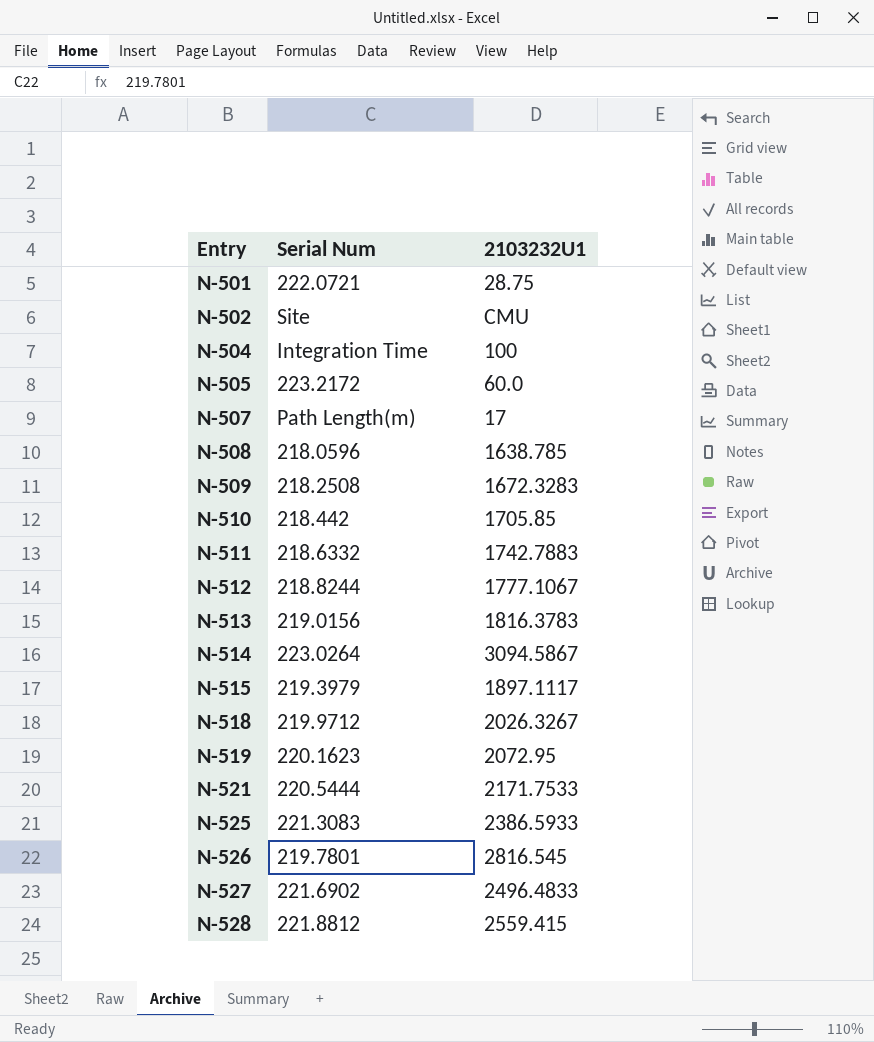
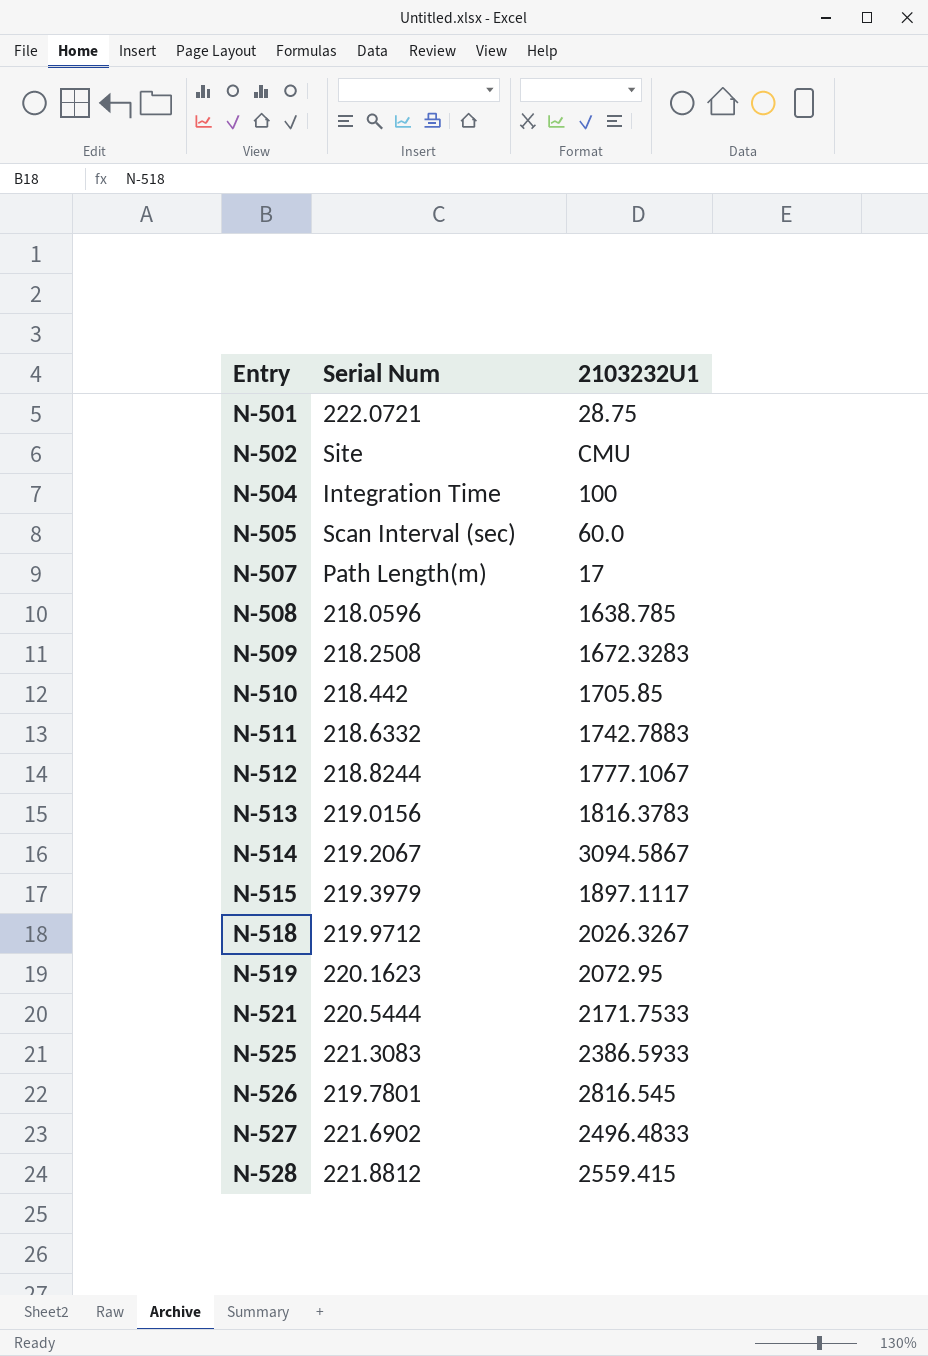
N-505 | Serial Num: 223.2172 -> Scan Interval (sec)
N-514 | Serial Num: 223.0264 -> 219.2067

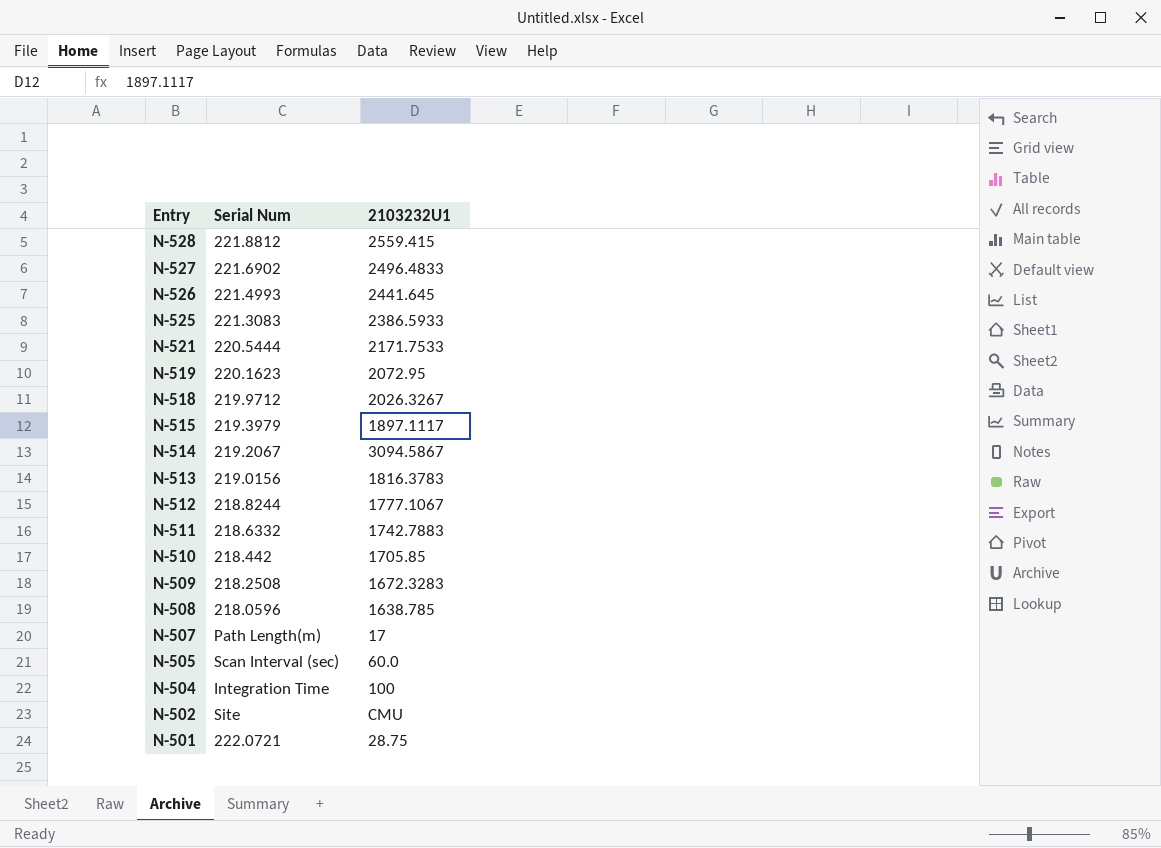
row order: Entry ascending -> Entry descending
N-526 | Serial Num: 219.7801 -> 221.4993
N-526 | 2103232U1: 2816.545 -> 2441.645

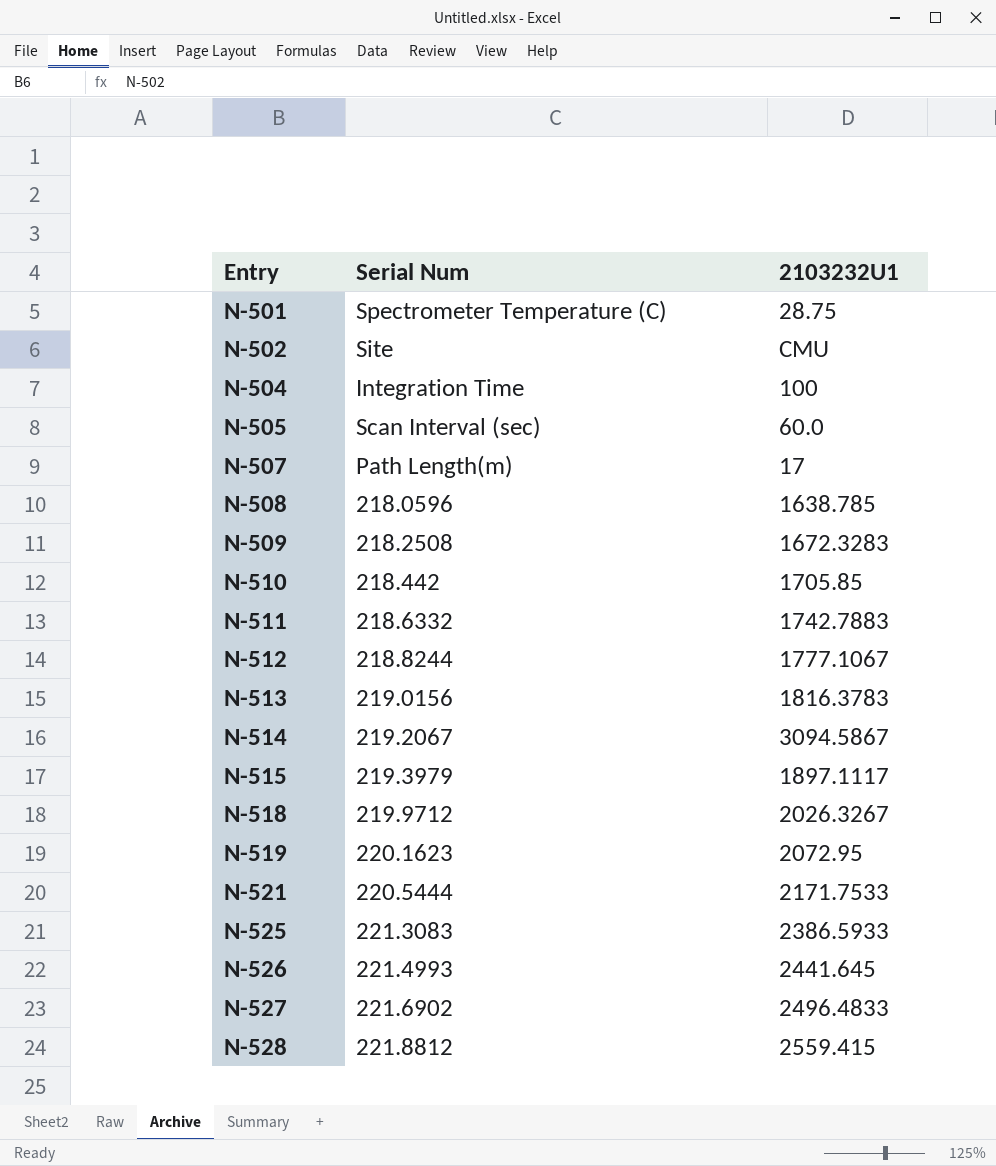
row order: Entry descending -> Entry ascending
N-501 | Serial Num: 222.0721 -> Spectrometer Temperature (C)

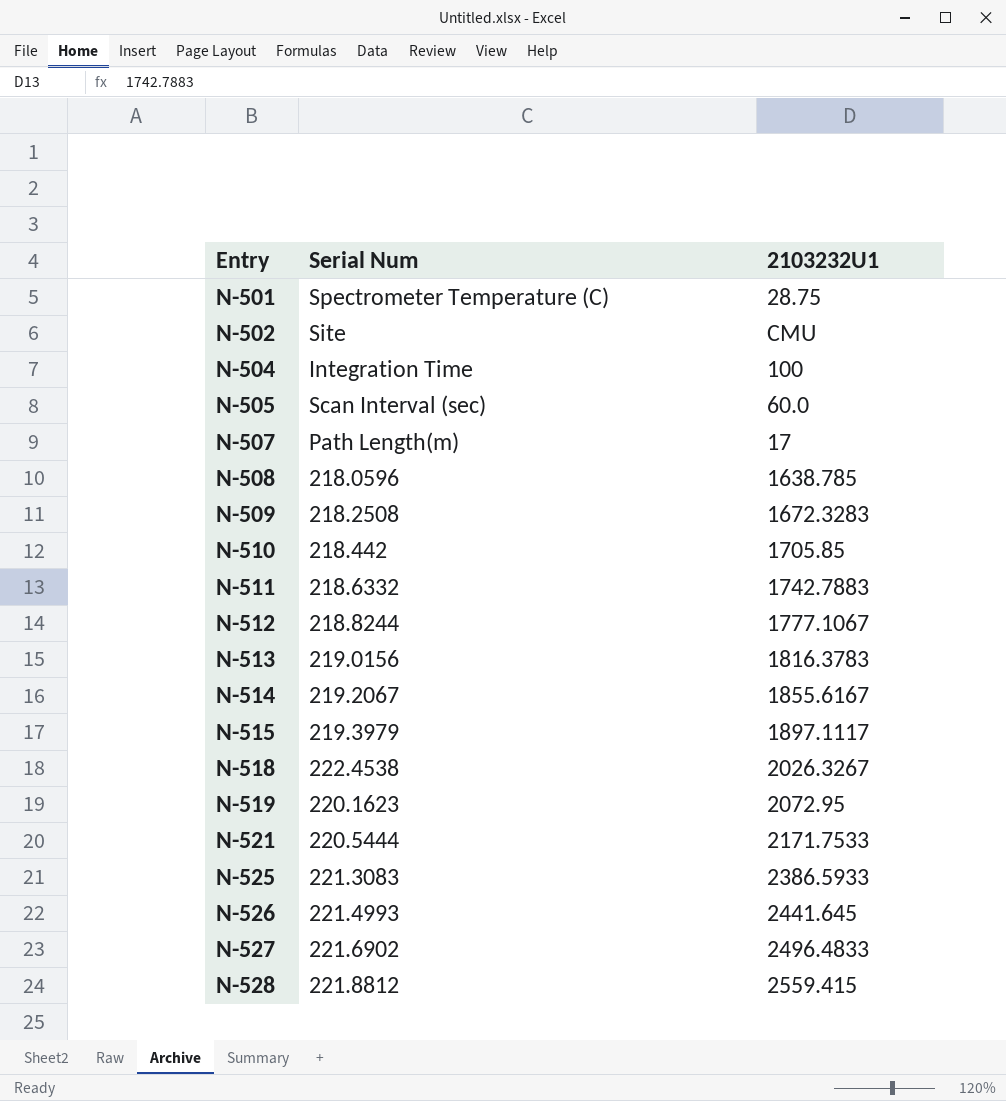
N-514 | 2103232U1: 3094.5867 -> 1855.6167
N-518 | Serial Num: 219.9712 -> 222.4538

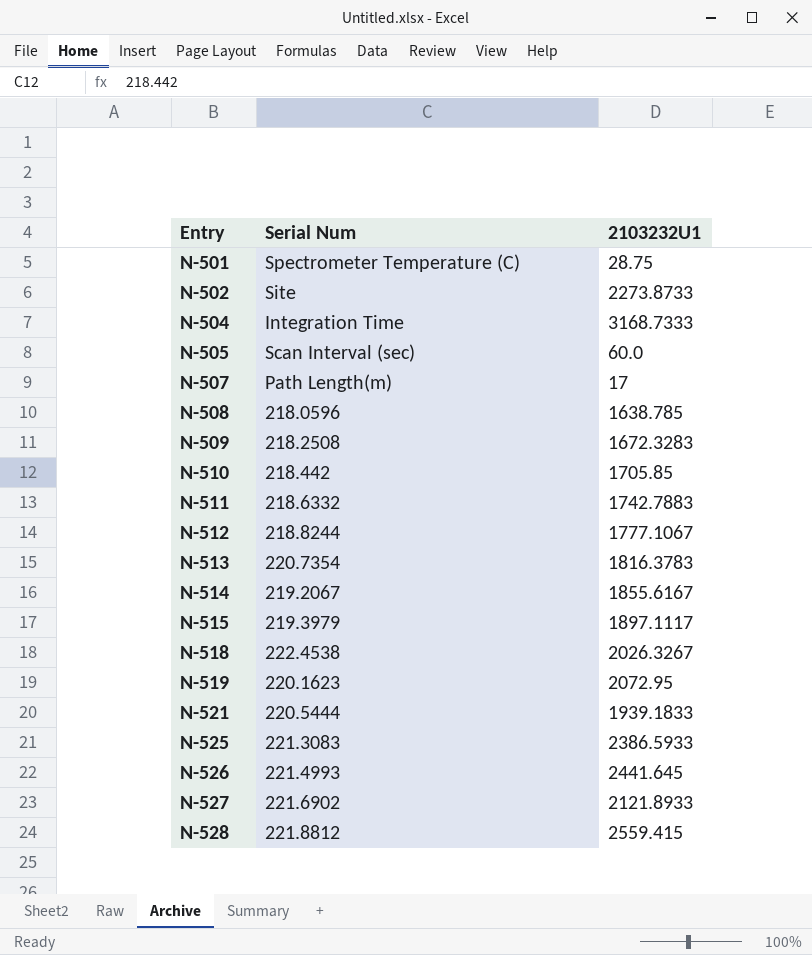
N-502 | 2103232U1: CMU -> 2273.8733
N-504 | 2103232U1: 100 -> 3168.7333
N-513 | Serial Num: 219.0156 -> 220.7354
N-521 | 2103232U1: 2171.7533 -> 1939.1833
N-527 | 2103232U1: 2496.4833 -> 2121.8933

